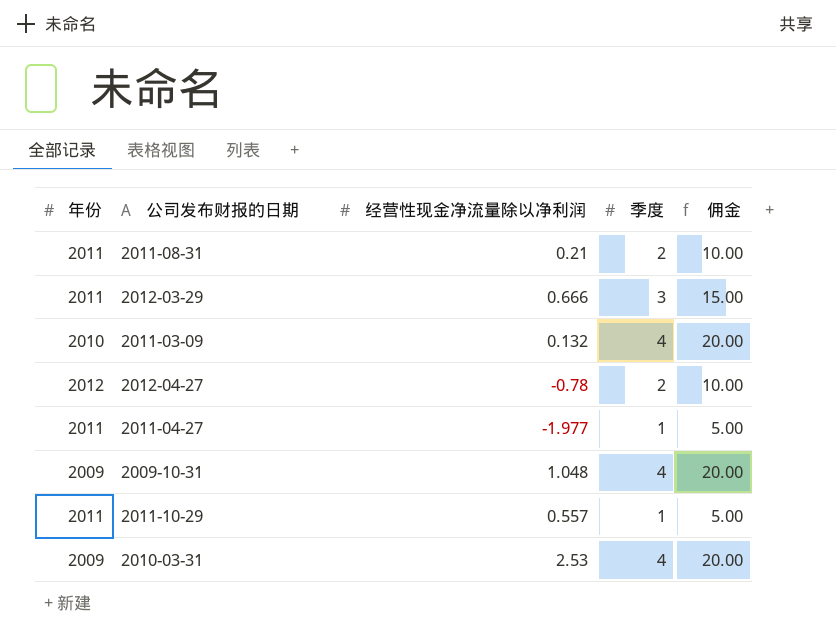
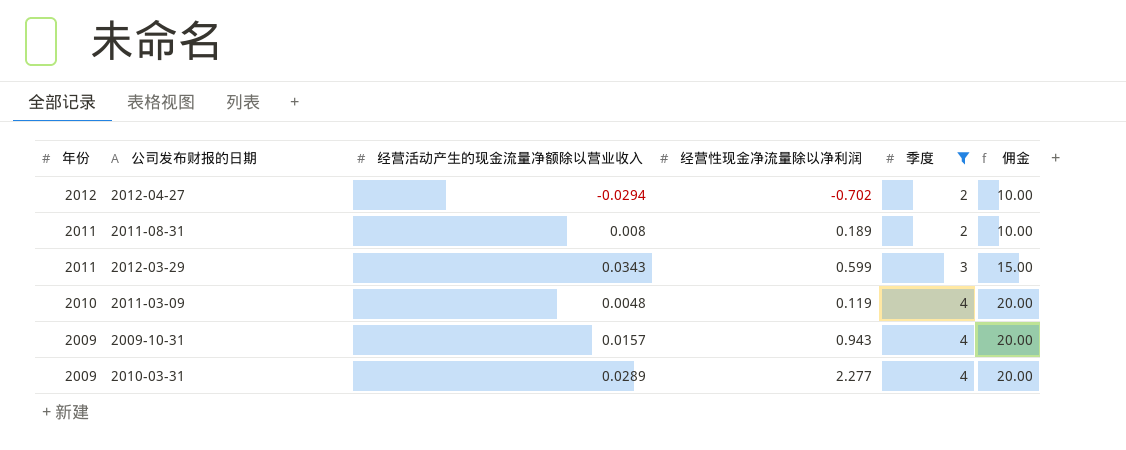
filter: none -> 季度 != 1
row order: none -> 年份 descending
column 经营活动产生的现金流量净额除以营业收入 | position: none -> 3
2012-04-27 | 经营性现金净流量除以净利润: -0.78 -> -0.702
2011-08-31 | 经营性现金净流量除以净利润: 0.21 -> 0.189
2012-03-29 | 经营性现金净流量除以净利润: 0.666 -> 0.599
2011-03-09 | 经营性现金净流量除以净利润: 0.132 -> 0.119
2009-10-31 | 经营性现金净流量除以净利润: 1.048 -> 0.943
2010-03-31 | 经营性现金净流量除以净利润: 2.53 -> 2.277

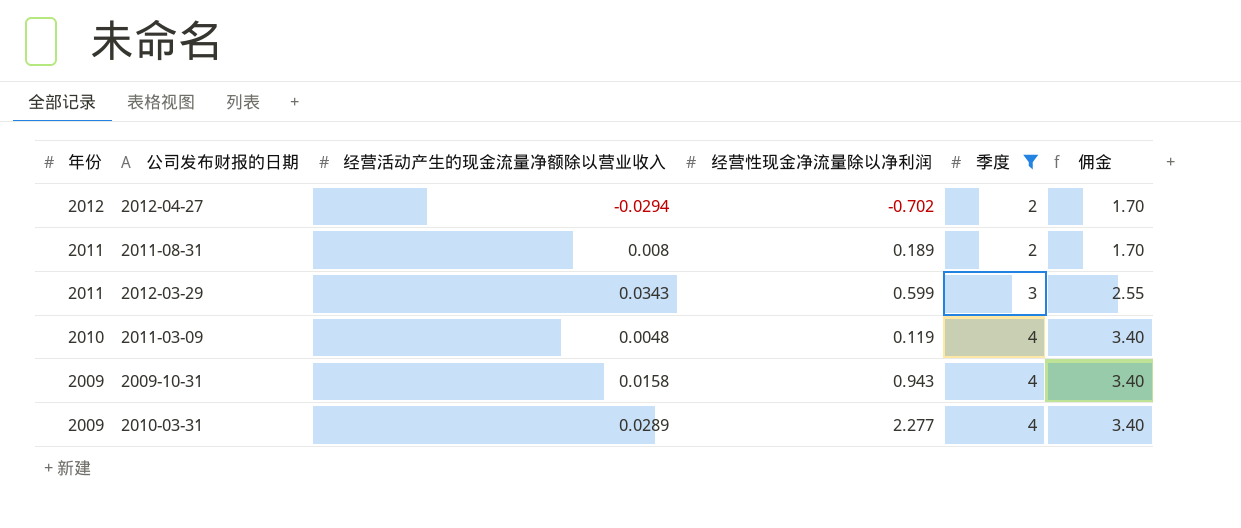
column 佣金 | formula: [季度] * 5 -> [季度] * 0.85
2009-10-31 | 经营活动产生的现金流量净额除以营业收入: 0.0157 -> 0.0158

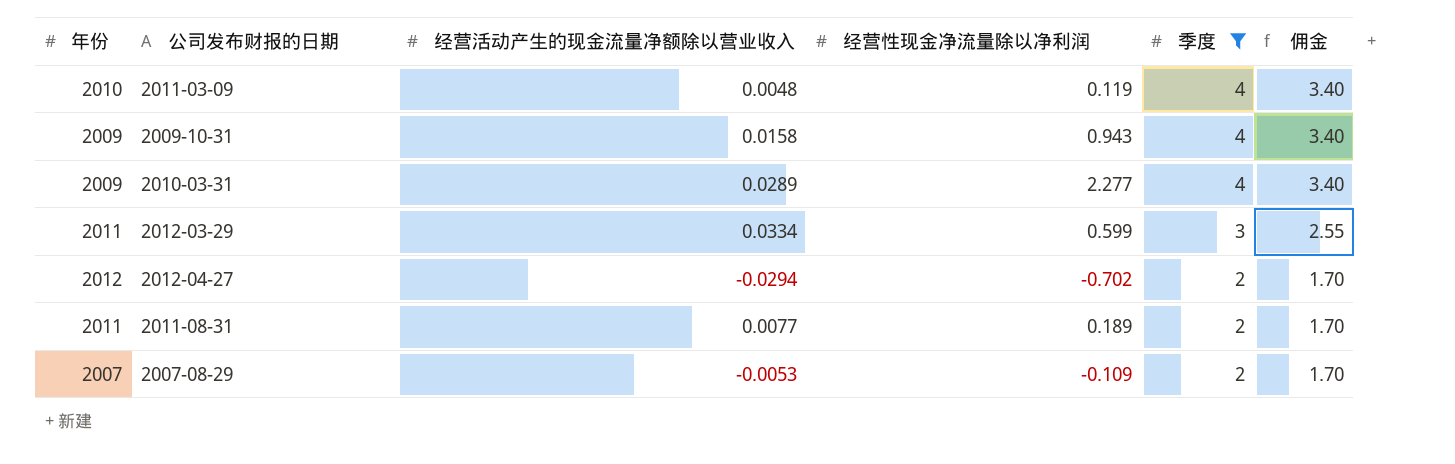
row order: 年份 descending -> 季度 descending
2012-03-29 | 经营活动产生的现金流量净额除以营业收入: 0.0343 -> 0.0334
2011-08-31 | 经营活动产生的现金流量净额除以营业收入: 0.008 -> 0.0077
row 2007-08-29: none -> 2007 | -0.0053 | -0.109 | 2 | 1.70

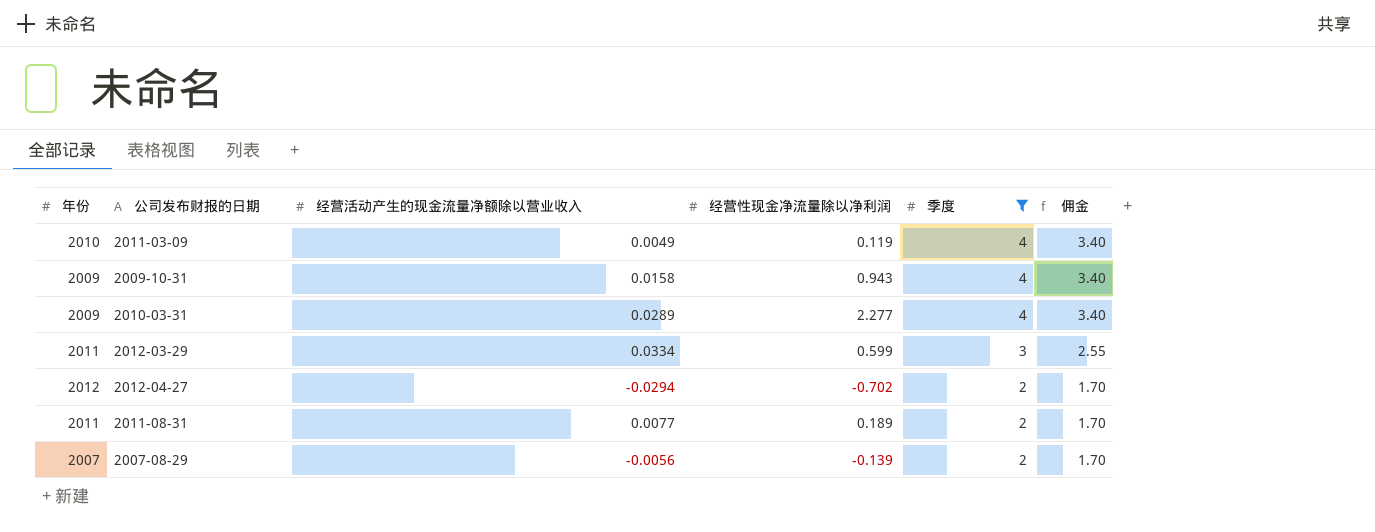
2011-03-09 | 经营活动产生的现金流量净额除以营业收入: 0.0048 -> 0.0049
2007-08-29 | 经营活动产生的现金流量净额除以营业收入: -0.0053 -> -0.0056
2007-08-29 | 经营性现金净流量除以净利润: -0.109 -> -0.139

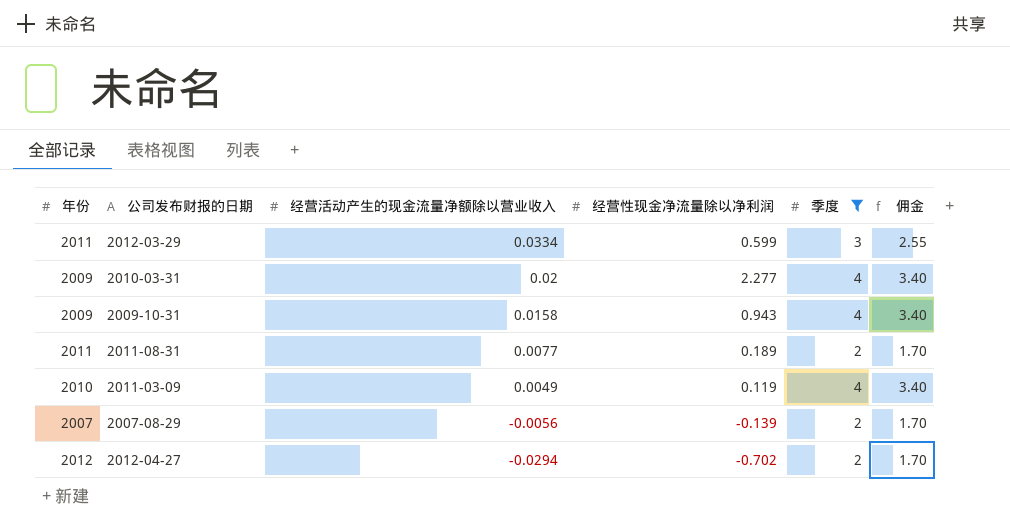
row order: 季度 descending -> 经营活动产生的现金流量净额除以营业收入 descending
2010-03-31 | 经营活动产生的现金流量净额除以营业收入: 0.0289 -> 0.02

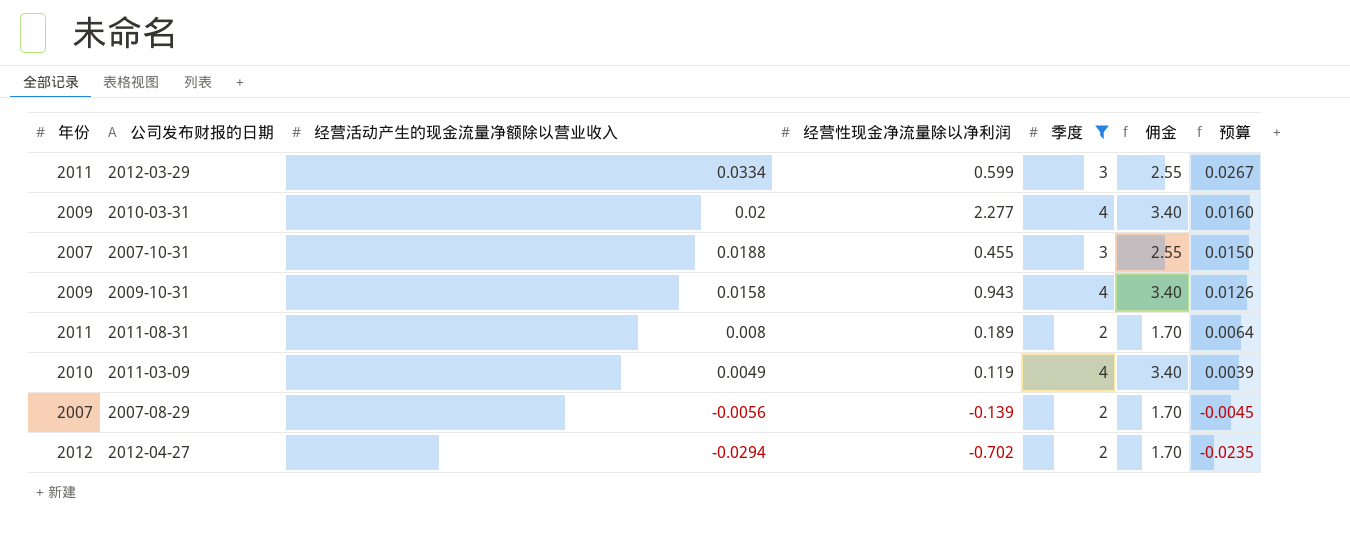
column 预算 | formula: none -> [经营活动产生的现金流量净额除以营业收入] * 0.8
row 2007-10-31: none -> 2007 | 0.0188 | 0.455 | 3 | 2.55 | 0.0150
2011-08-31 | 经营活动产生的现金流量净额除以营业收入: 0.0077 -> 0.008

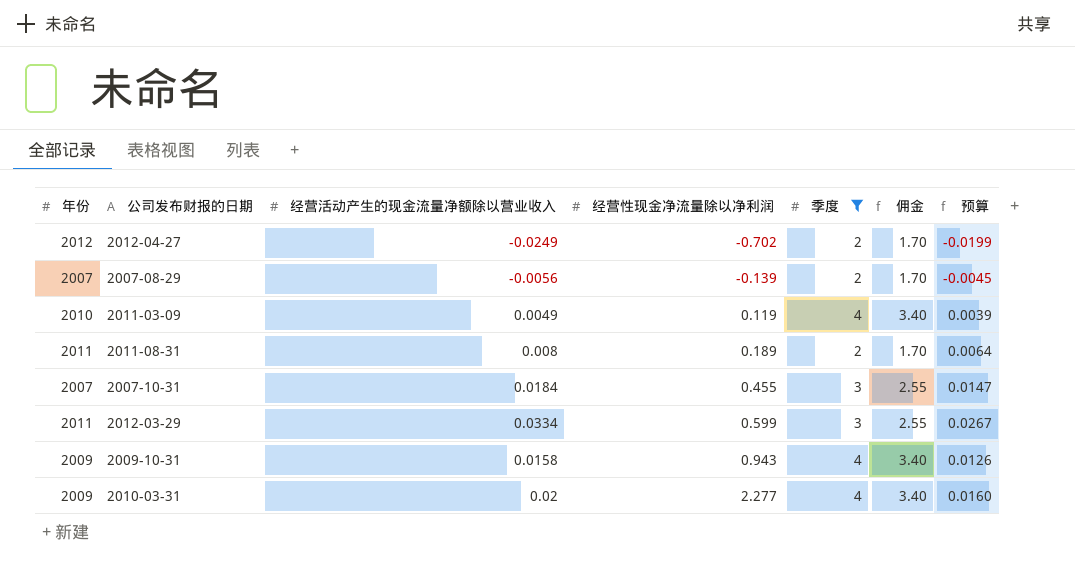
row order: 经营活动产生的现金流量净额除以营业收入 descending -> 经营性现金净流量除以净利润 ascending
2012-04-27 | 经营活动产生的现金流量净额除以营业收入: -0.0294 -> -0.0249
2012-04-27 | 预算: -0.0235 -> -0.0199
2007-10-31 | 经营活动产生的现金流量净额除以营业收入: 0.0188 -> 0.0184
2007-10-31 | 预算: 0.0150 -> 0.0147

